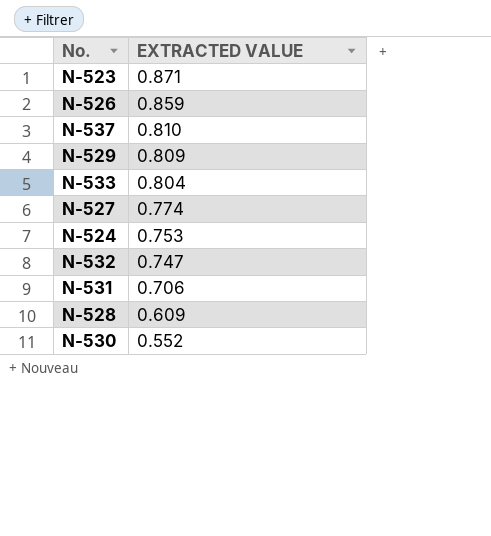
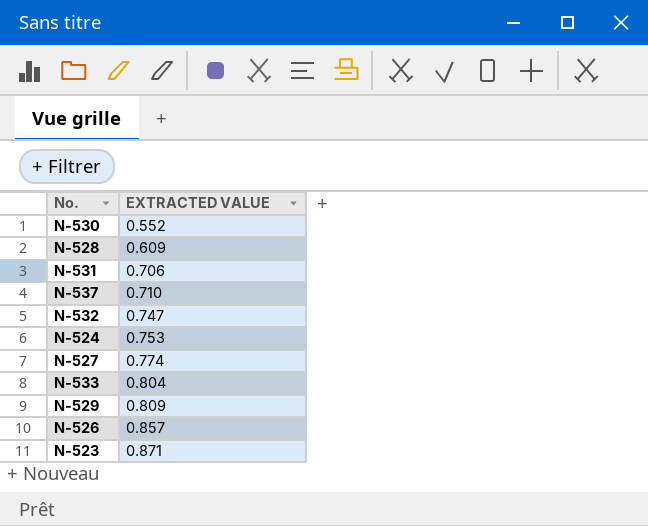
row order: EXTRACTED VALUE descending -> EXTRACTED VALUE ascending
N-537 | EXTRACTED VALUE: 0.810 -> 0.710
N-526 | EXTRACTED VALUE: 0.859 -> 0.857

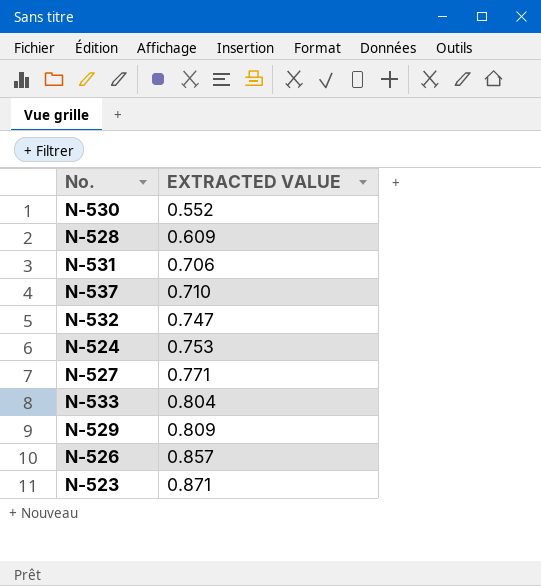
N-527 | EXTRACTED VALUE: 0.774 -> 0.771

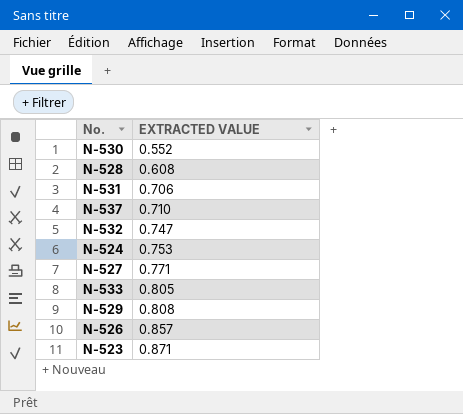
N-528 | EXTRACTED VALUE: 0.609 -> 0.608
N-533 | EXTRACTED VALUE: 0.804 -> 0.805
N-529 | EXTRACTED VALUE: 0.809 -> 0.808

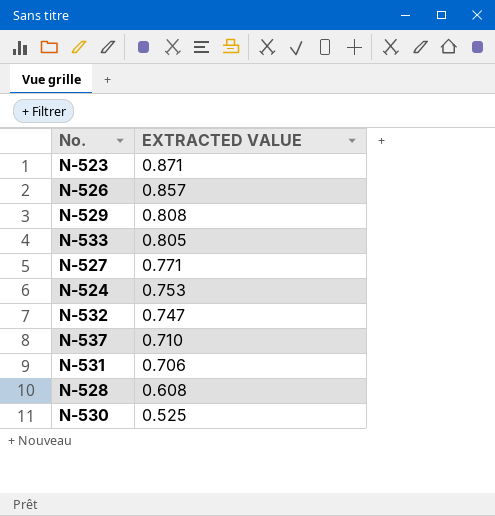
row order: EXTRACTED VALUE ascending -> EXTRACTED VALUE descending
N-530 | EXTRACTED VALUE: 0.552 -> 0.525

